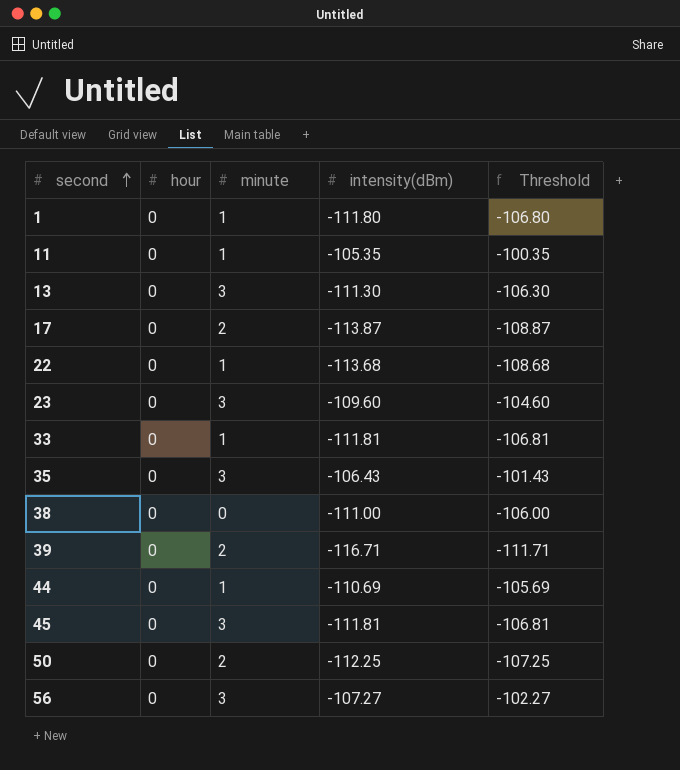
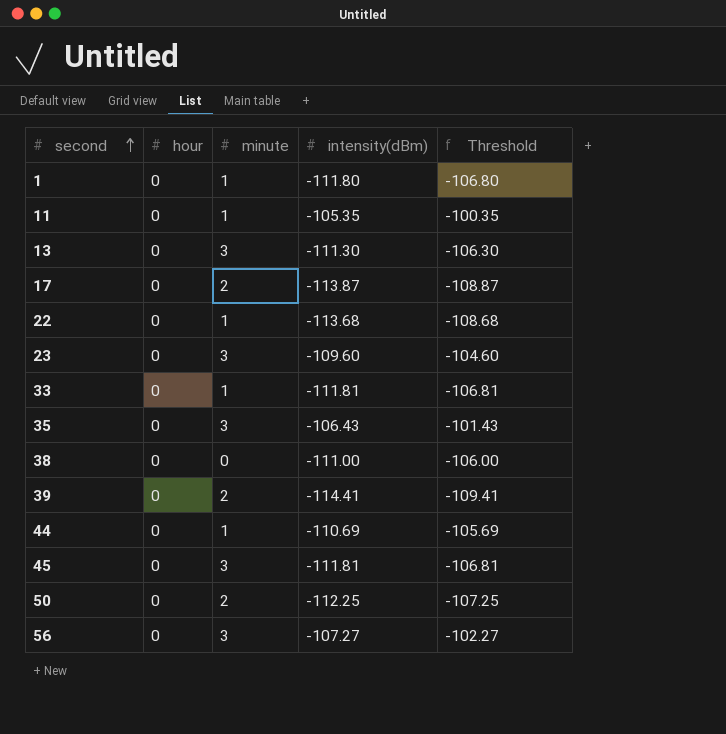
39 | intensity(dBm): -116.71 -> -114.41
39 | Threshold: -111.71 -> -109.41

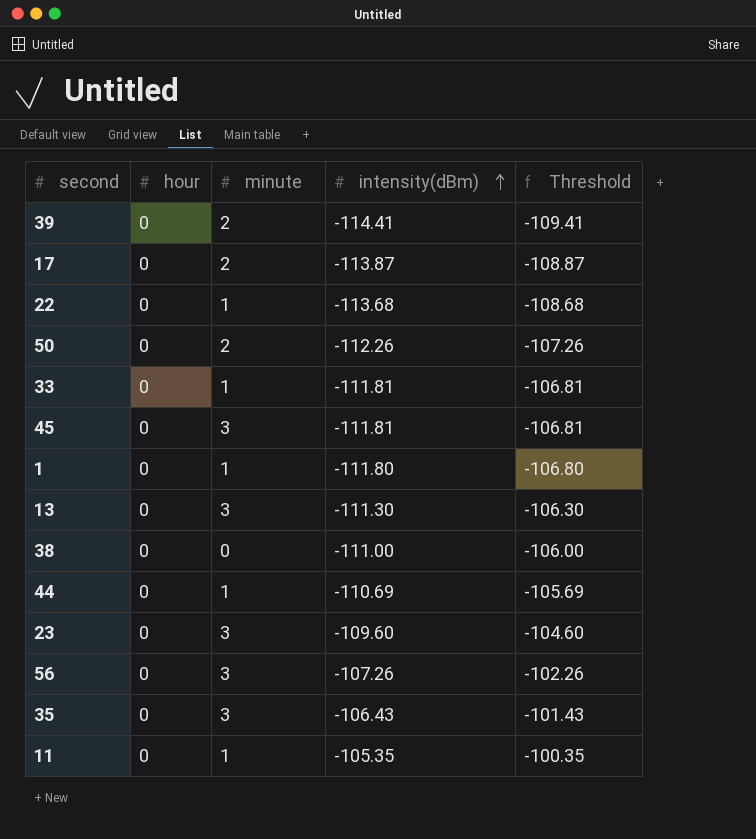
row order: second ascending -> intensity(dBm) ascending
50 | intensity(dBm): -112.25 -> -112.26
50 | Threshold: -107.25 -> -107.26
56 | intensity(dBm): -107.27 -> -107.26
56 | Threshold: -102.27 -> -102.26

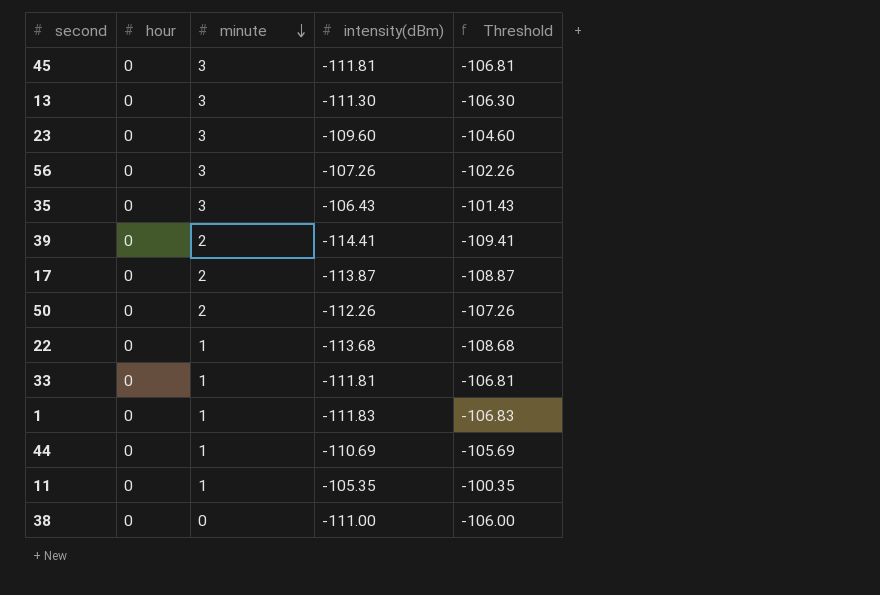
row order: intensity(dBm) ascending -> minute descending
1 | intensity(dBm): -111.80 -> -111.83
1 | Threshold: -106.80 -> -106.83

